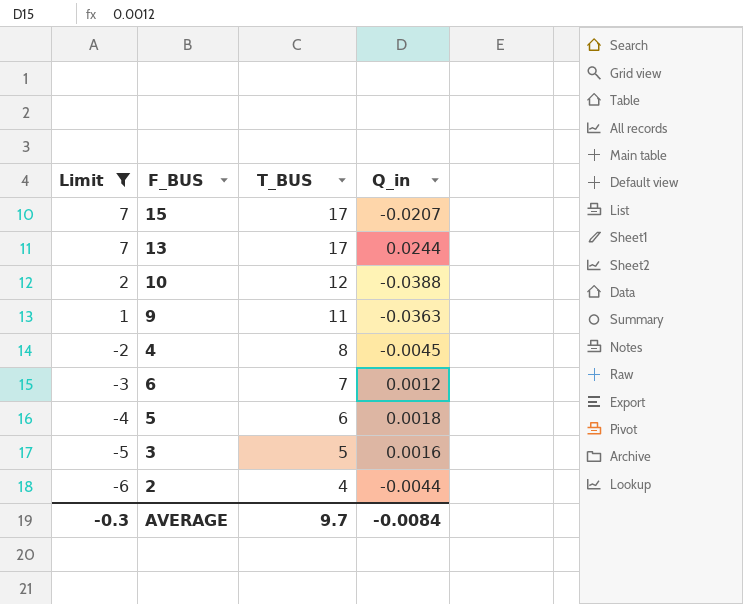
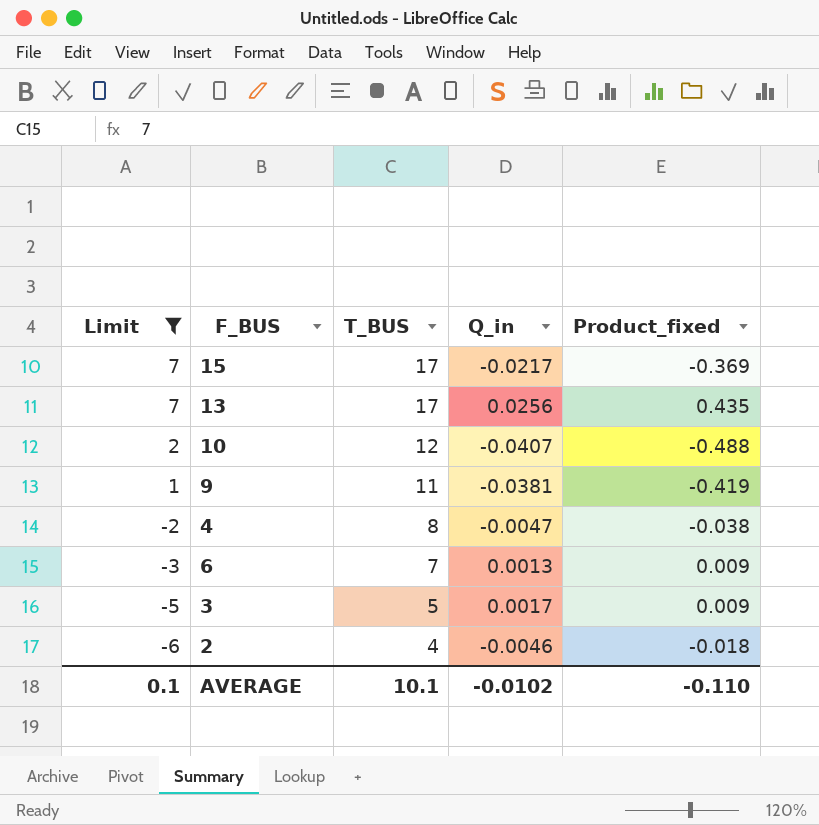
column Product_fixed | formula: none -> [T_BUS] * [Q_in]
row 5: -4 | 6 | 0.0018 -> none
15 | Q_in: -0.0207 -> -0.0217
13 | Q_in: 0.0244 -> 0.0256
10 | Q_in: -0.0388 -> -0.0407
9 | Q_in: -0.0363 -> -0.0381
4 | Q_in: -0.0045 -> -0.0047
6 | Q_in: 0.0012 -> 0.0013
3 | Q_in: 0.0016 -> 0.0017
2 | Q_in: -0.0044 -> -0.0046
AVERAGE | Limit: -0.3 -> 0.1
AVERAGE | T_BUS: 9.7 -> 10.1
AVERAGE | Q_in: -0.0084 -> -0.0102

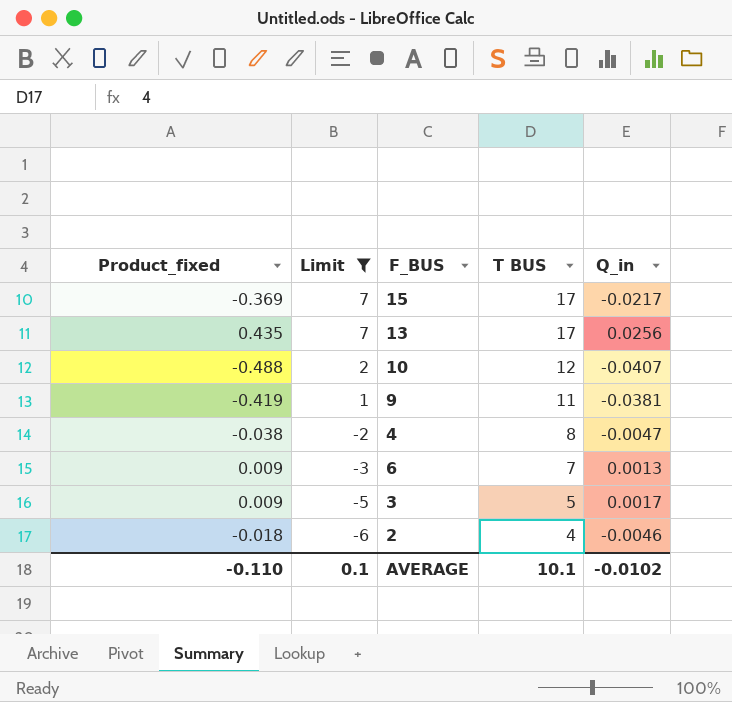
column Product_fixed | position: 5 -> 1
column name: T_BUS -> T BUS

